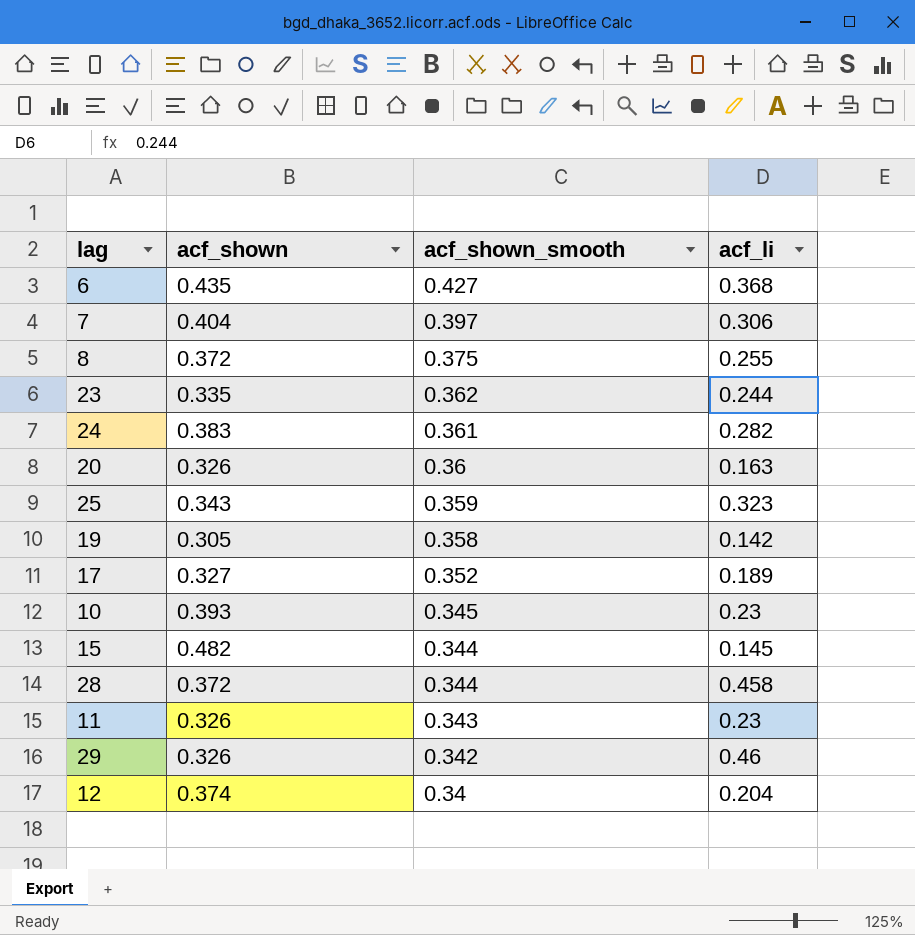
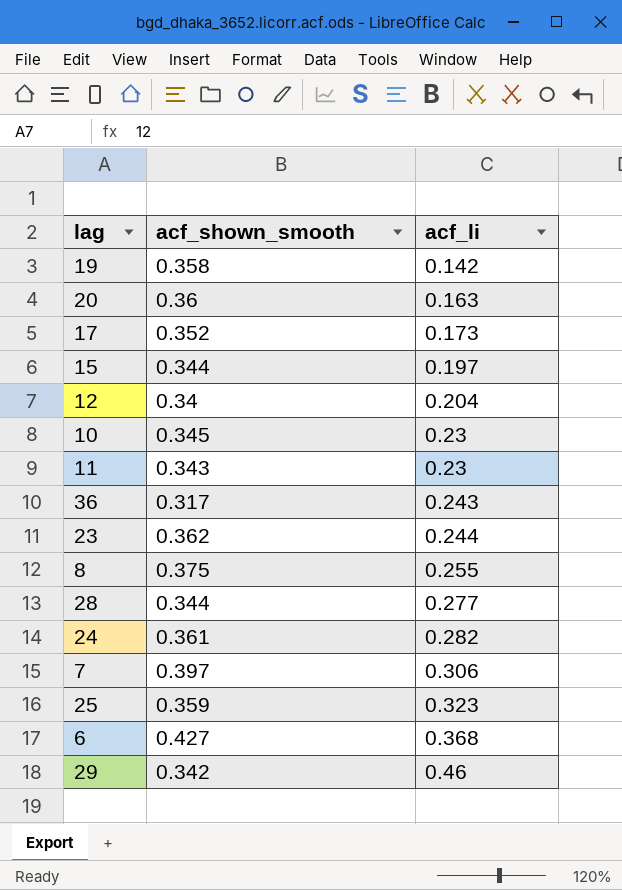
row order: acf_shown_smooth descending -> acf_li ascending
column acf_shown | position: 2 -> none
17 | acf_li: 0.189 -> 0.173
15 | acf_li: 0.145 -> 0.197
row 36: none -> 0.317 | 0.243
28 | acf_li: 0.458 -> 0.277

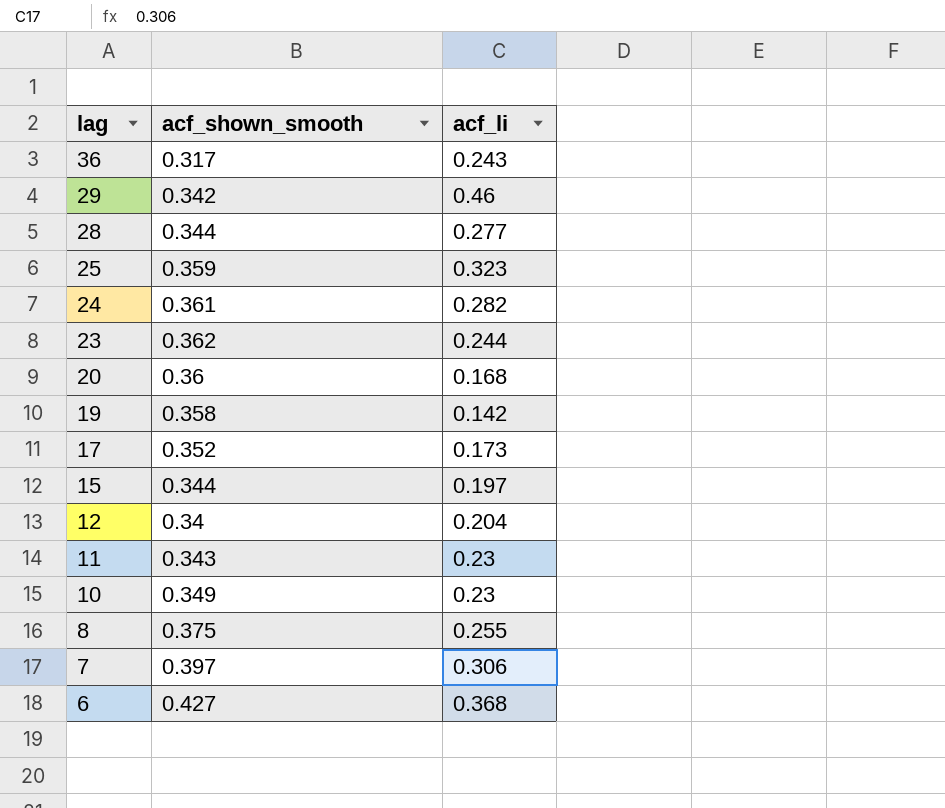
row order: acf_li ascending -> lag descending
20 | acf_li: 0.163 -> 0.168
10 | acf_shown_smooth: 0.345 -> 0.349

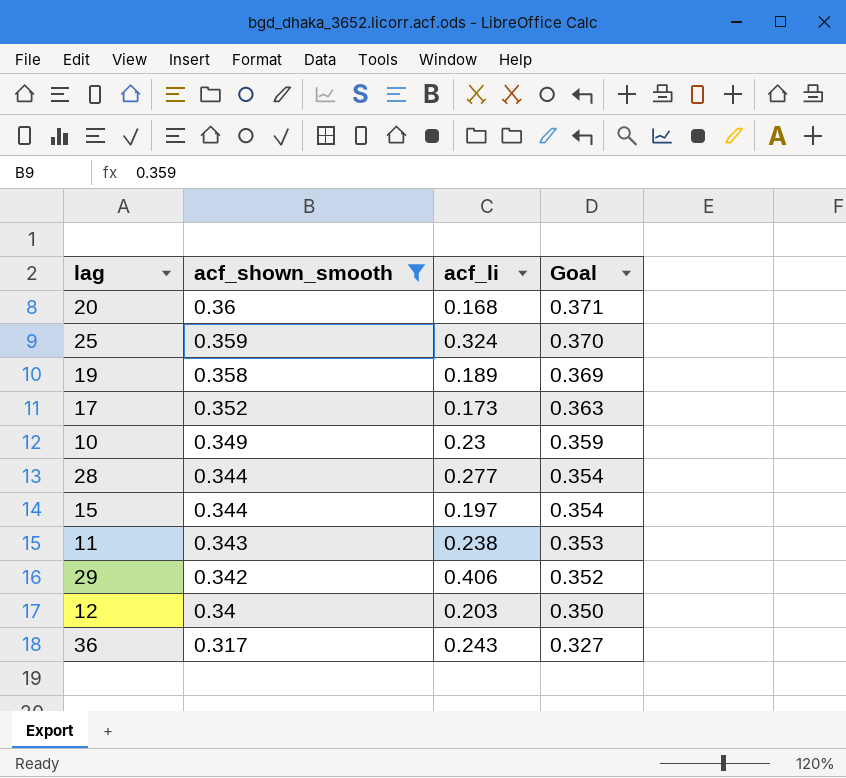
filter: none -> acf_shown_smooth <= 0.36
row order: lag descending -> acf_shown_smooth descending
column Goal | formula: none -> [acf_shown_smooth] * 1.03
25 | acf_li: 0.323 -> 0.324
19 | acf_li: 0.142 -> 0.189
11 | acf_li: 0.23 -> 0.238
29 | acf_li: 0.46 -> 0.406
12 | acf_li: 0.204 -> 0.203

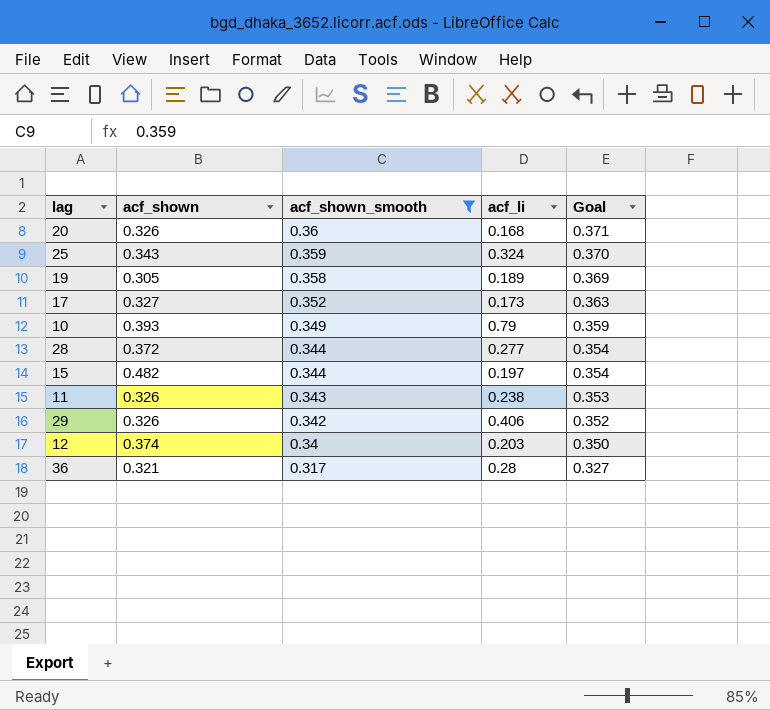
column acf_shown | position: none -> 2
10 | acf_li: 0.23 -> 0.79
36 | acf_li: 0.243 -> 0.28

